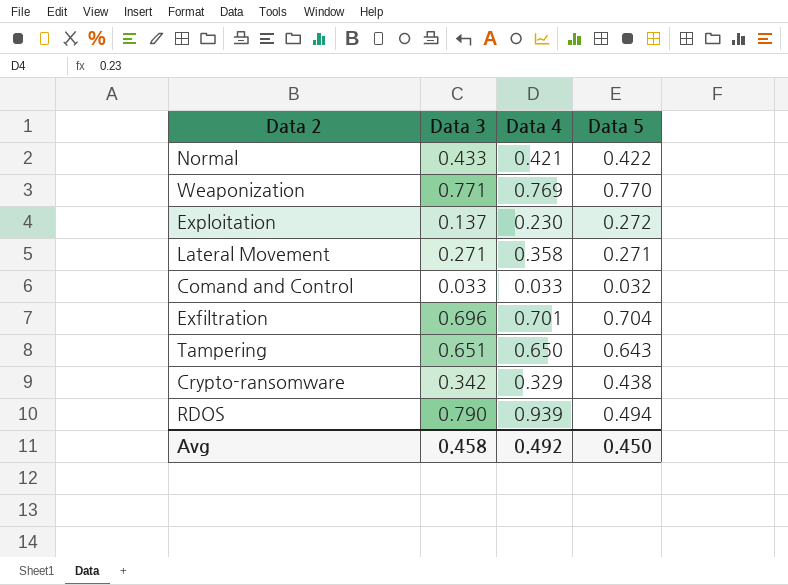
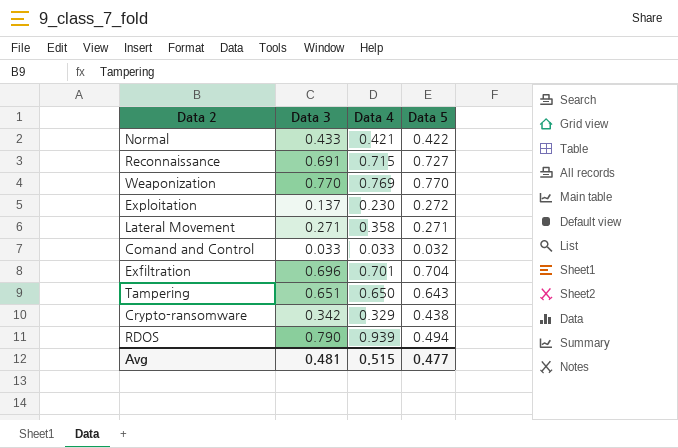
row Reconnaissance: none -> 0.691 | 0.715 | 0.727
Weaponization | Data 3: 0.771 -> 0.770
Avg | Data 3: 0.458 -> 0.481
Avg | Data 4: 0.492 -> 0.515
Avg | Data 5: 0.450 -> 0.477

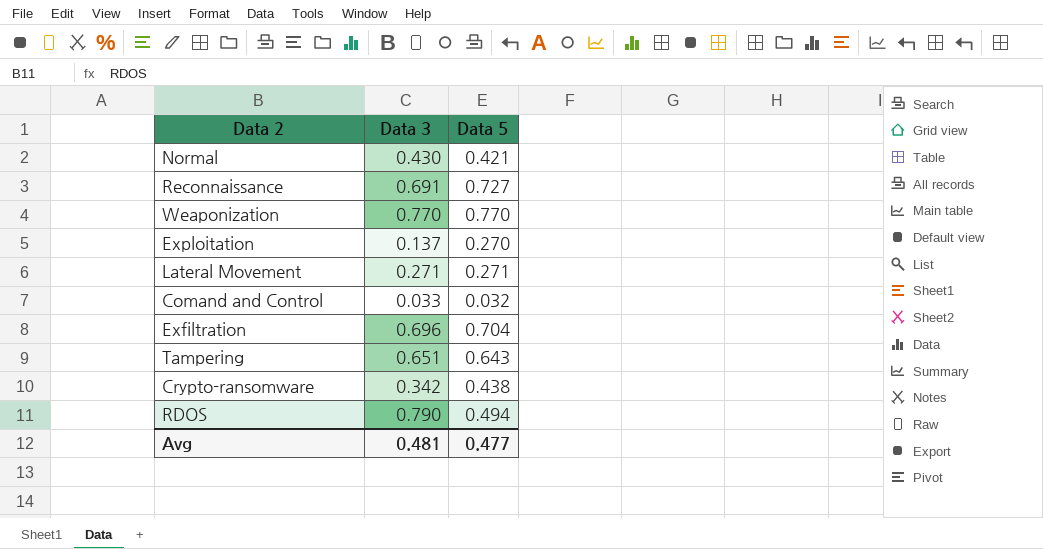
column Data 4 | position: 3 -> none
Normal | Data 3: 0.433 -> 0.430
Normal | Data 5: 0.422 -> 0.421
Exploitation | Data 5: 0.272 -> 0.270

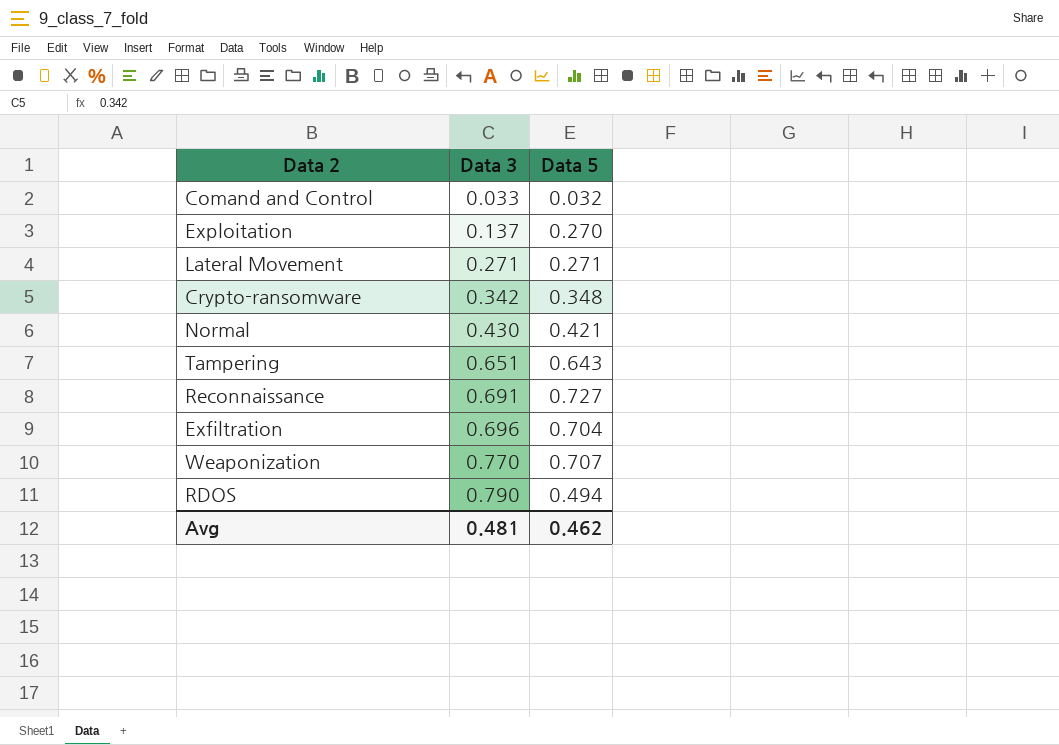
row order: none -> Data 3 ascending
Crypto-ransomware | Data 5: 0.438 -> 0.348
Weaponization | Data 5: 0.770 -> 0.707
Avg | Data 5: 0.477 -> 0.462

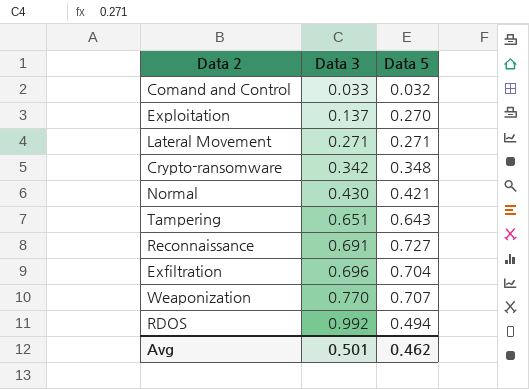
RDOS | Data 3: 0.790 -> 0.992
Avg | Data 3: 0.481 -> 0.501

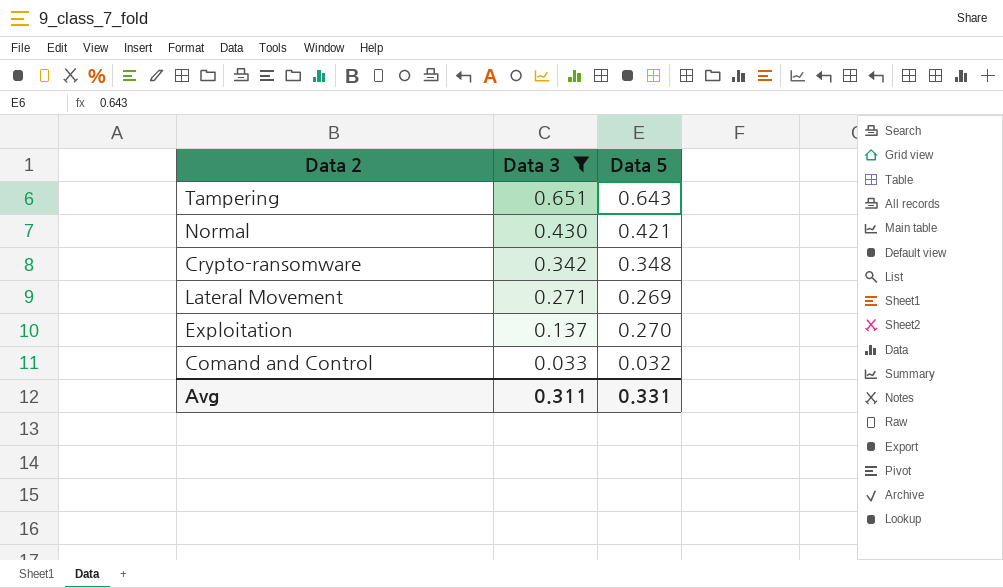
filter: none -> Data 3 <= 0.651
row order: Data 3 ascending -> Data 3 descending
Lateral Movement | Data 5: 0.271 -> 0.269
Avg | Data 3: 0.501 -> 0.311
Avg | Data 5: 0.462 -> 0.331

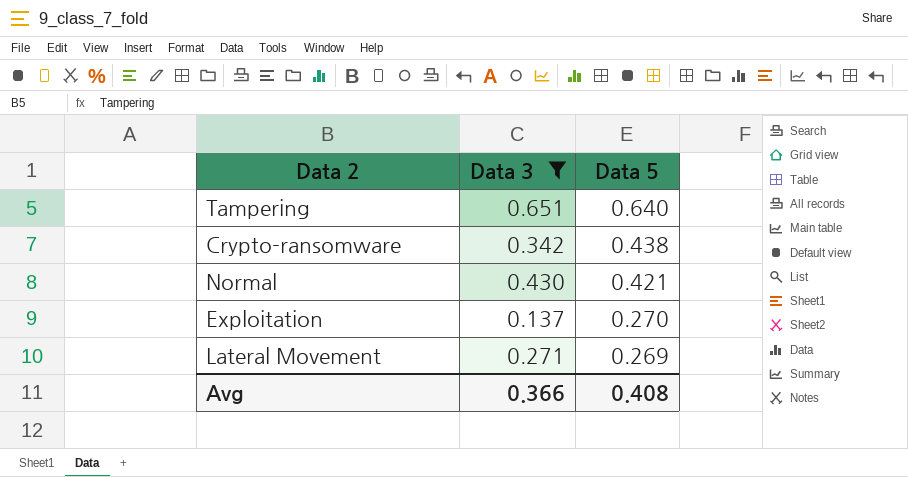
row order: Data 3 descending -> Data 5 descending
row Comand and Control: 0.033 | 0.032 -> none
Tampering | Data 5: 0.643 -> 0.640
Crypto-ransomware | Data 5: 0.348 -> 0.438
Avg | Data 3: 0.311 -> 0.366
Avg | Data 5: 0.331 -> 0.408

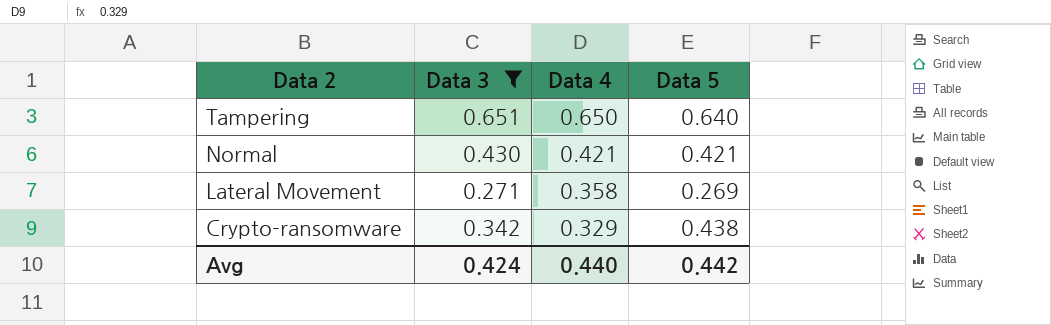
row order: Data 5 descending -> Data 2 descending
column Data 4 | position: none -> 3
row Exploitation: 0.137 | 0.270 -> none
Avg | Data 3: 0.366 -> 0.424
Avg | Data 5: 0.408 -> 0.442

